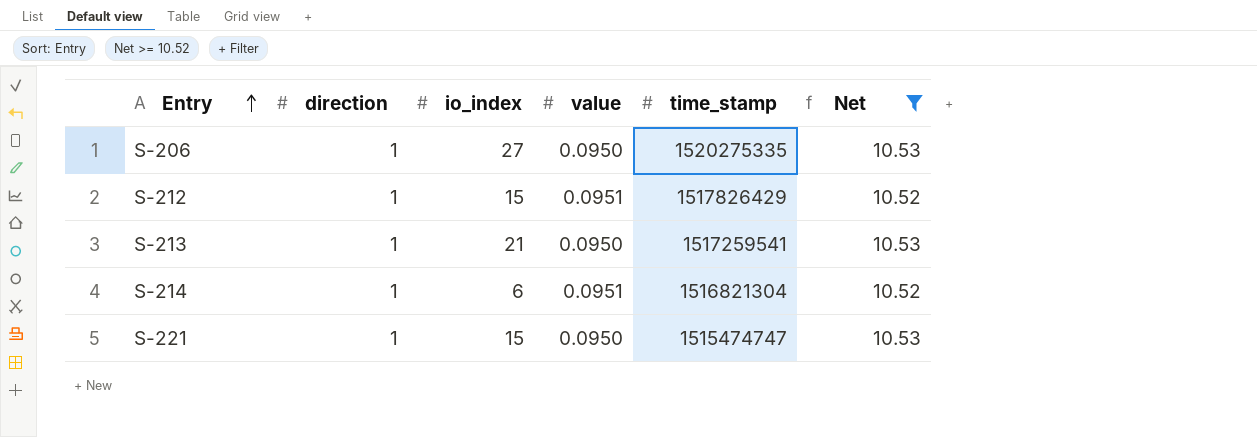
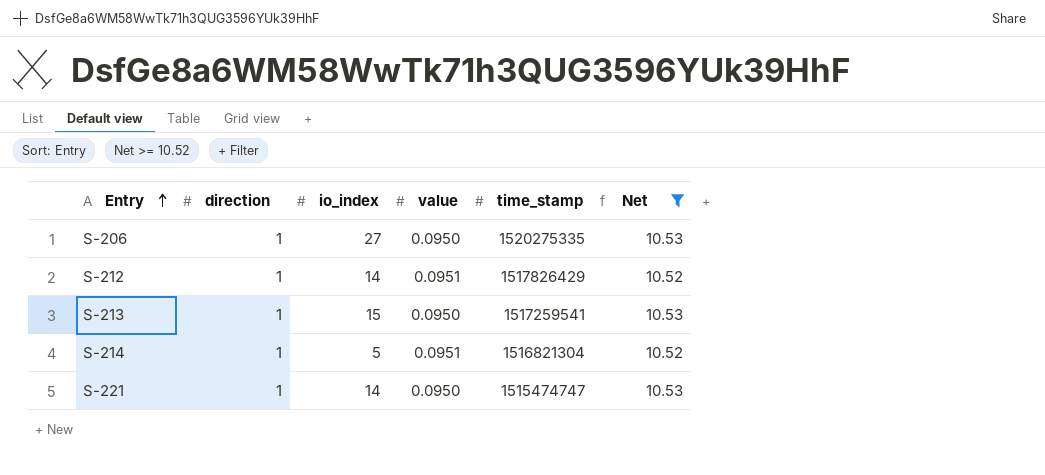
S-212 | io_index: 15 -> 14
S-213 | io_index: 21 -> 15
S-214 | io_index: 6 -> 5
S-221 | io_index: 15 -> 14

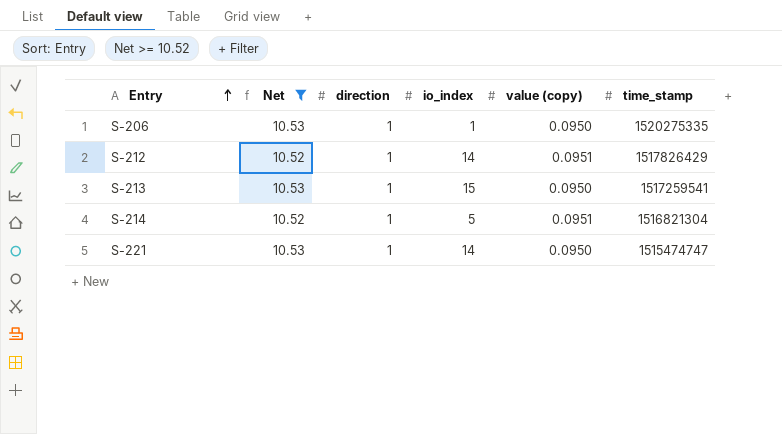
column Net | position: 6 -> 2
column name: value -> value (copy)
S-206 | io_index: 27 -> 1

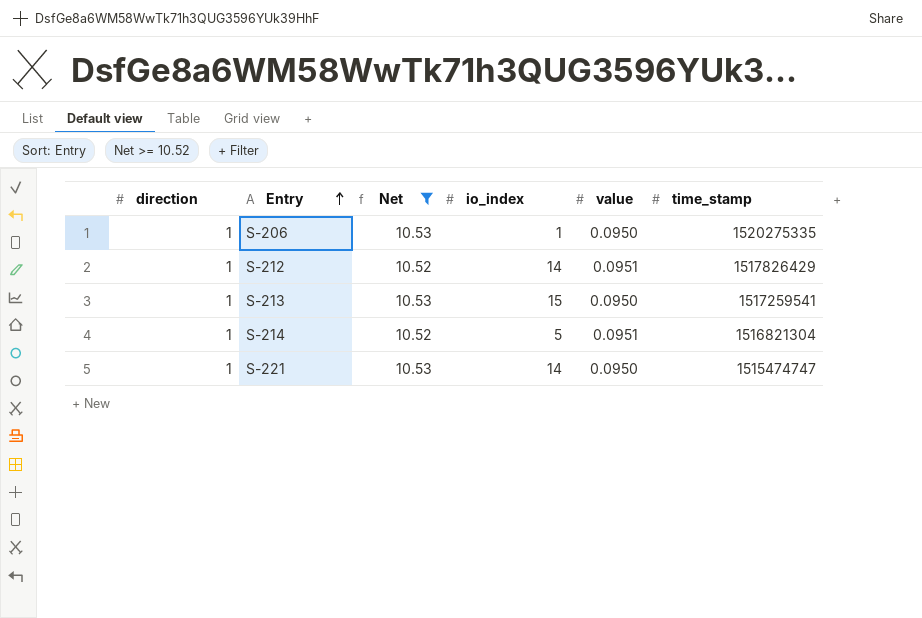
column direction | position: 3 -> 1
column name: value (copy) -> value

